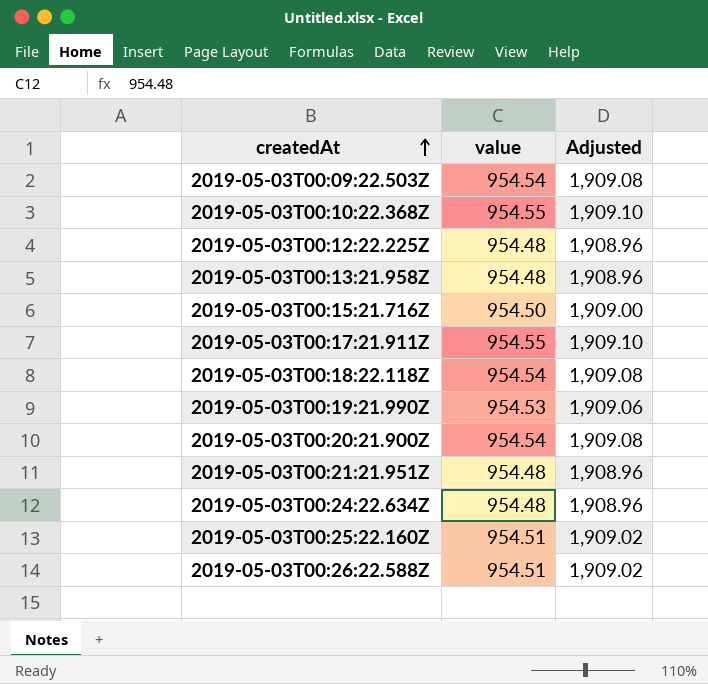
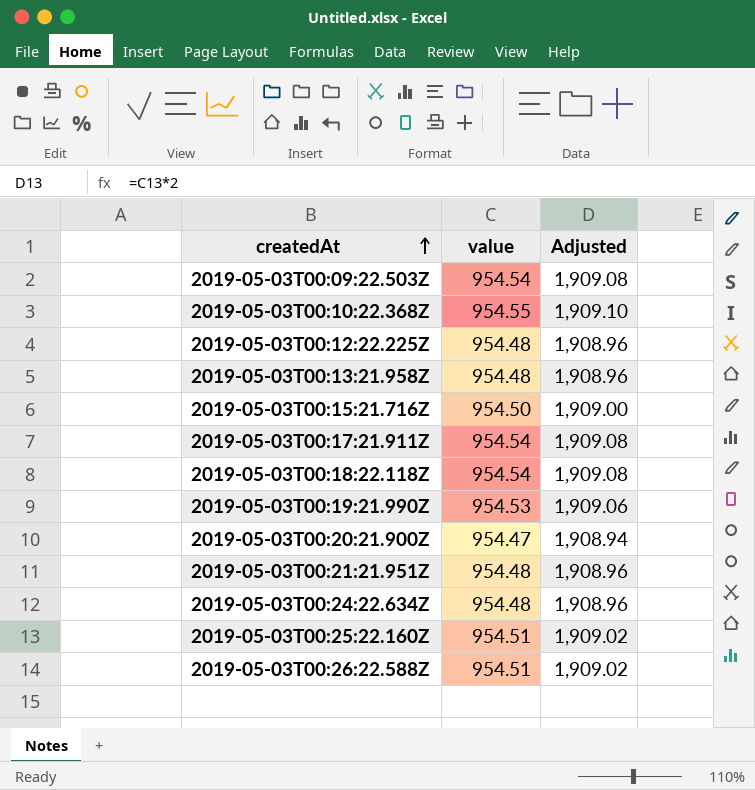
2019-05-03T00:17:21.911Z | value: 954.55 -> 954.54
2019-05-03T00:17:21.911Z | Adjusted: 1,909.10 -> 1,909.08
2019-05-03T00:20:21.900Z | value: 954.54 -> 954.47
2019-05-03T00:20:21.900Z | Adjusted: 1,909.08 -> 1,908.94

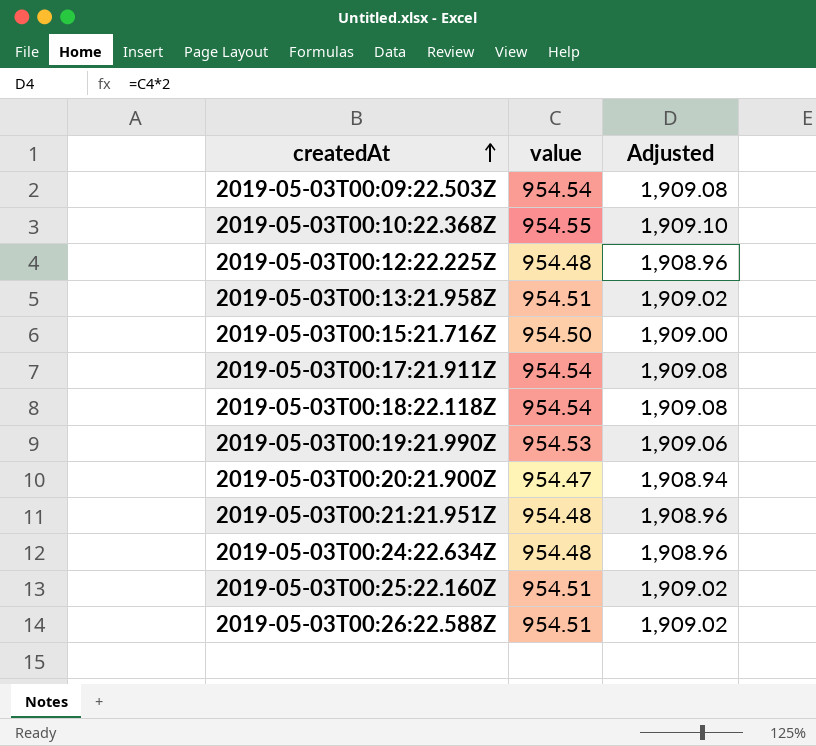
2019-05-03T00:13:21.958Z | value: 954.48 -> 954.51
2019-05-03T00:13:21.958Z | Adjusted: 1,908.96 -> 1,909.02

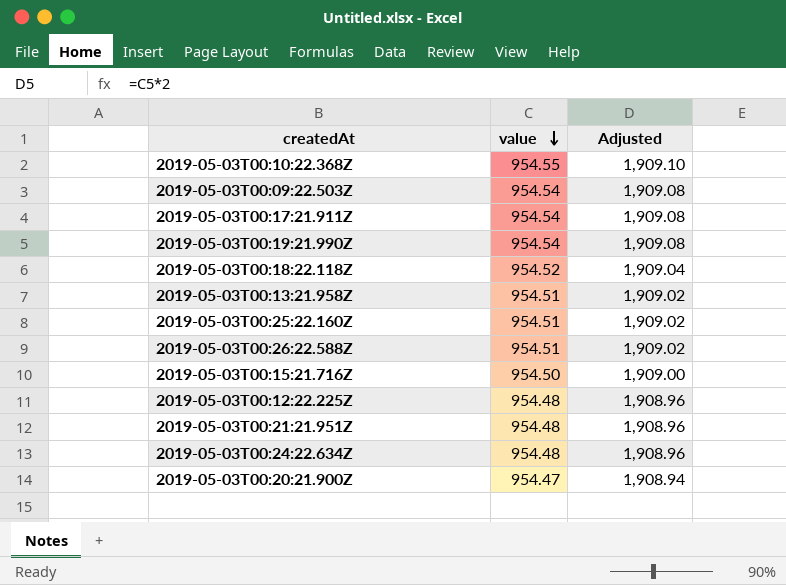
row order: createdAt ascending -> value descending
2019-05-03T00:19:21.990Z | value: 954.53 -> 954.54
2019-05-03T00:19:21.990Z | Adjusted: 1,909.06 -> 1,909.08
2019-05-03T00:18:22.118Z | value: 954.54 -> 954.52
2019-05-03T00:18:22.118Z | Adjusted: 1,909.08 -> 1,909.04

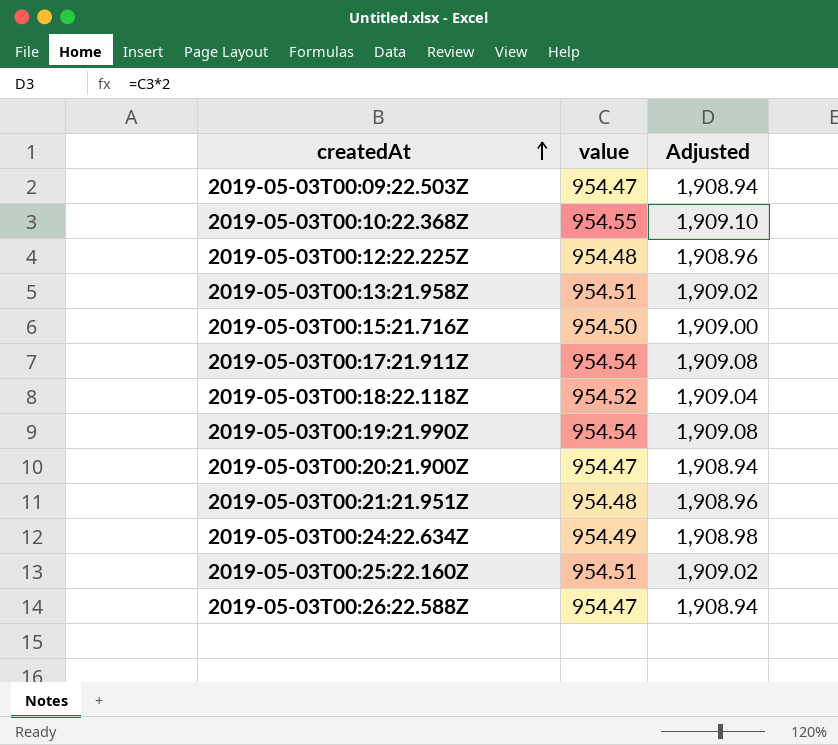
row order: value descending -> createdAt ascending
2019-05-03T00:09:22.503Z | value: 954.54 -> 954.47
2019-05-03T00:09:22.503Z | Adjusted: 1,909.08 -> 1,908.94
2019-05-03T00:24:22.634Z | value: 954.48 -> 954.49
2019-05-03T00:24:22.634Z | Adjusted: 1,908.96 -> 1,908.98
2019-05-03T00:26:22.588Z | value: 954.51 -> 954.47
2019-05-03T00:26:22.588Z | Adjusted: 1,909.02 -> 1,908.94

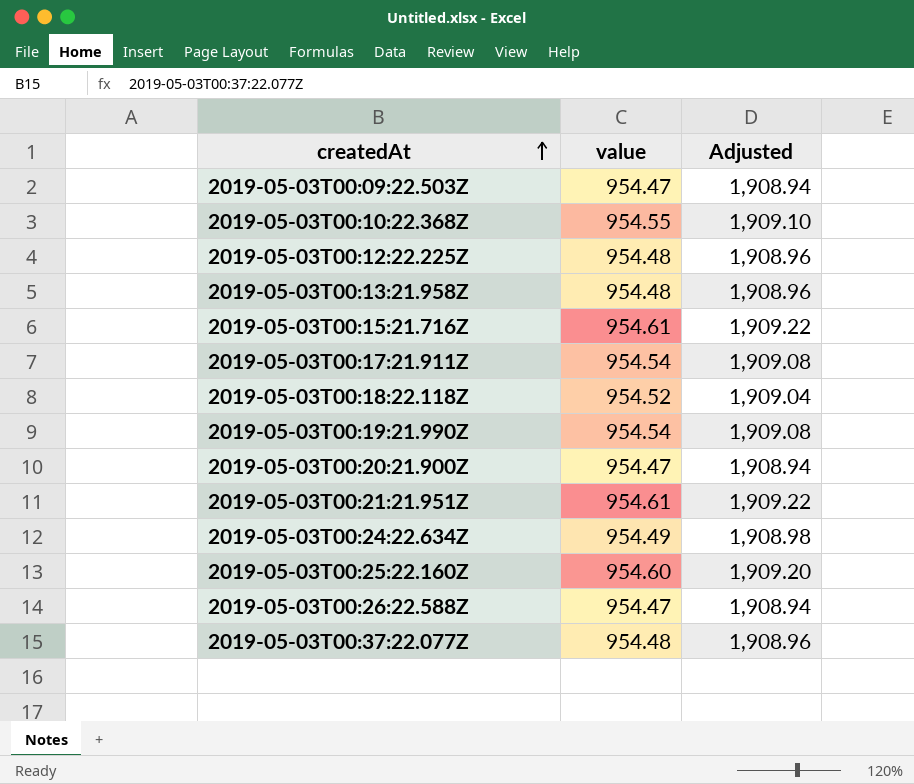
2019-05-03T00:13:21.958Z | value: 954.51 -> 954.48
2019-05-03T00:13:21.958Z | Adjusted: 1,909.02 -> 1,908.96
2019-05-03T00:15:21.716Z | value: 954.50 -> 954.61
2019-05-03T00:15:21.716Z | Adjusted: 1,909.00 -> 1,909.22
2019-05-03T00:21:21.951Z | value: 954.48 -> 954.61
2019-05-03T00:21:21.951Z | Adjusted: 1,908.96 -> 1,909.22
2019-05-03T00:25:22.160Z | value: 954.51 -> 954.60
2019-05-03T00:25:22.160Z | Adjusted: 1,909.02 -> 1,909.20
row 2019-05-03T00:37:22.077Z: none -> 954.48 | 1,908.96

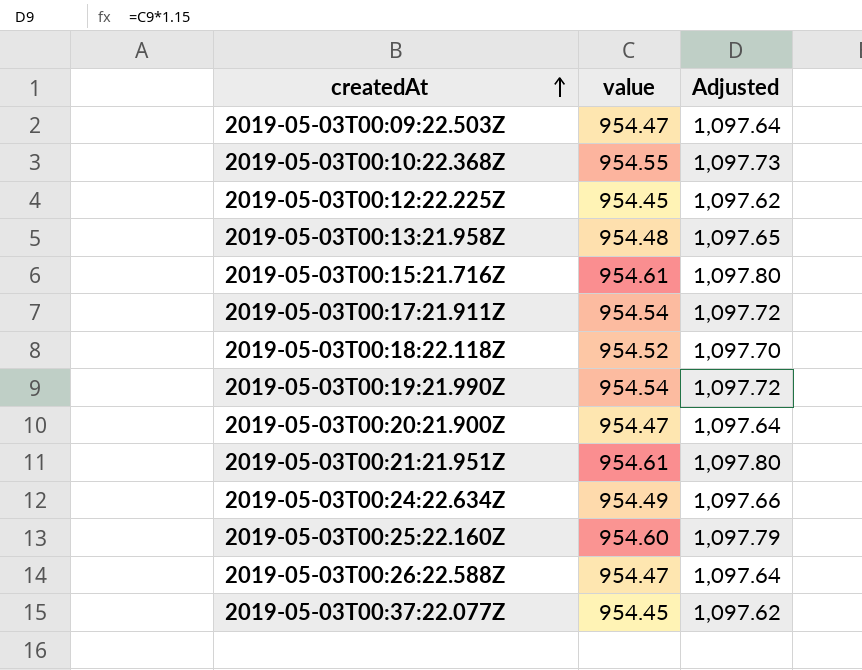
column Adjusted | formula: [value] * 2 -> [value] * 1.15
2019-05-03T00:12:22.225Z | value: 954.48 -> 954.45
2019-05-03T00:37:22.077Z | value: 954.48 -> 954.45

